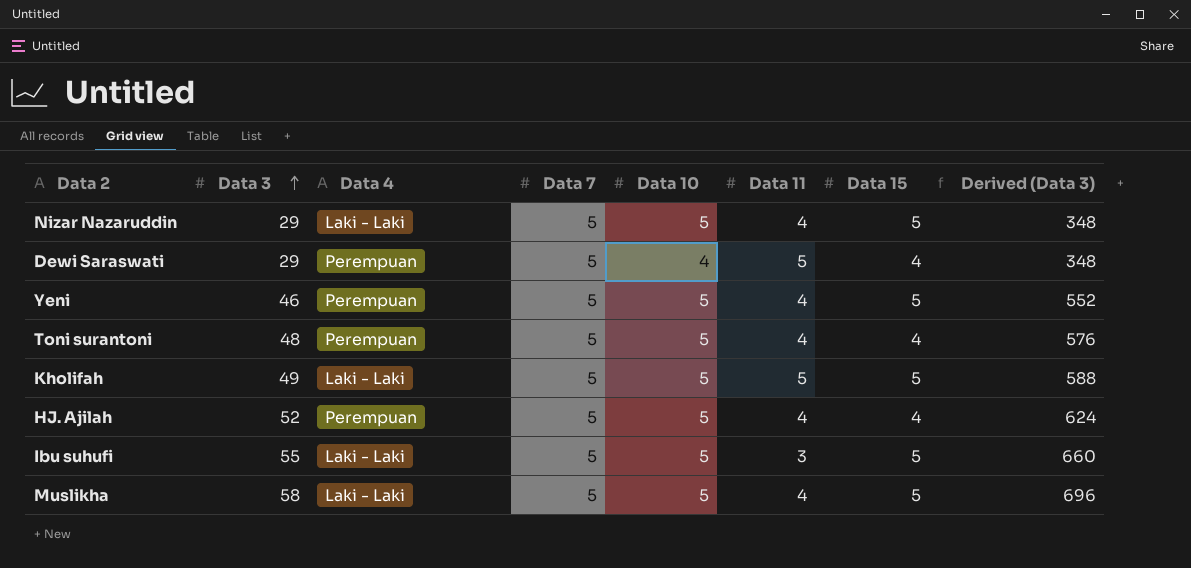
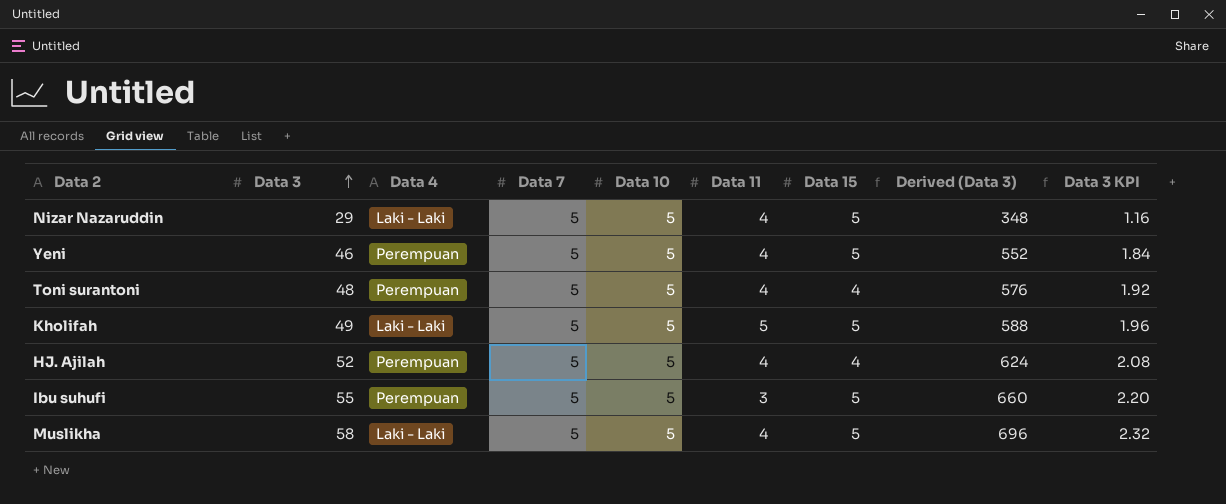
column Data 3 KPI | formula: none -> [Data 3] * 0.04
row Dewi Saraswati: 29 | Perempuan | 5 | 4 | 5 | 4 | 348 -> none
Ibu suhufi | Data 4: Laki - Laki -> Perempuan

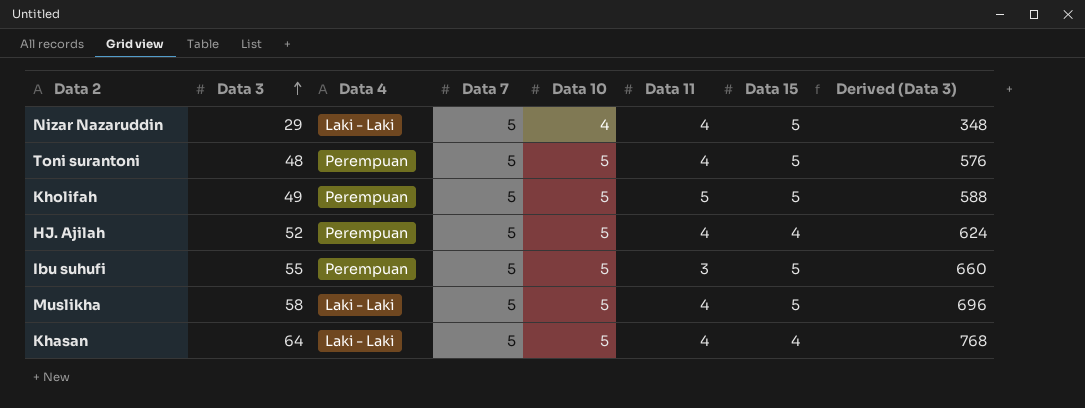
column Data 3 KPI | formula: [Data 3] * 0.04 -> none
row Yeni: 46 | Perempuan | 5 | 5 | 4 | 5 | 552 | 1.84 -> none
Nizar Nazaruddin | Data 10: 5 -> 4
Toni surantoni | Data 15: 4 -> 5
Kholifah | Data 4: Laki - Laki -> Perempuan
row Khasan: none -> 64 | Laki - Laki | 5 | 5 | 4 | 4 | 768

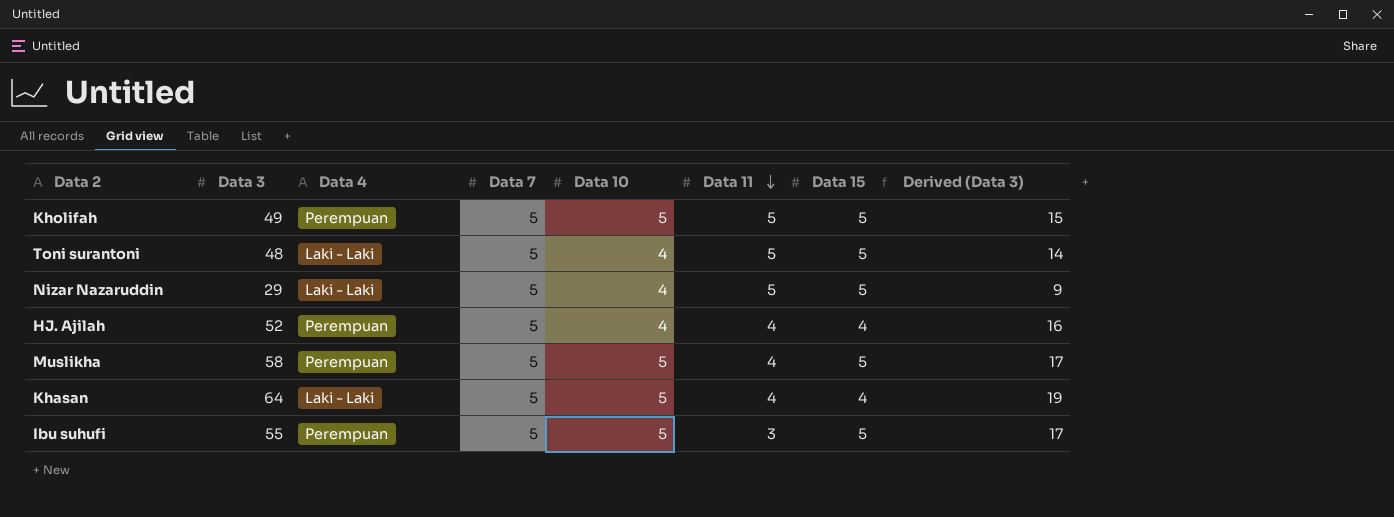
row order: Data 3 ascending -> Data 11 descending
column Derived (Data 3) | formula: [Data 3] * 12 -> [Data 3] * 0.3
Toni surantoni | Data 4: Perempuan -> Laki - Laki
Toni surantoni | Data 10: 5 -> 4
Toni surantoni | Data 11: 4 -> 5
Nizar Nazaruddin | Data 11: 4 -> 5
HJ. Ajilah | Data 10: 5 -> 4
Muslikha | Data 4: Laki - Laki -> Perempuan

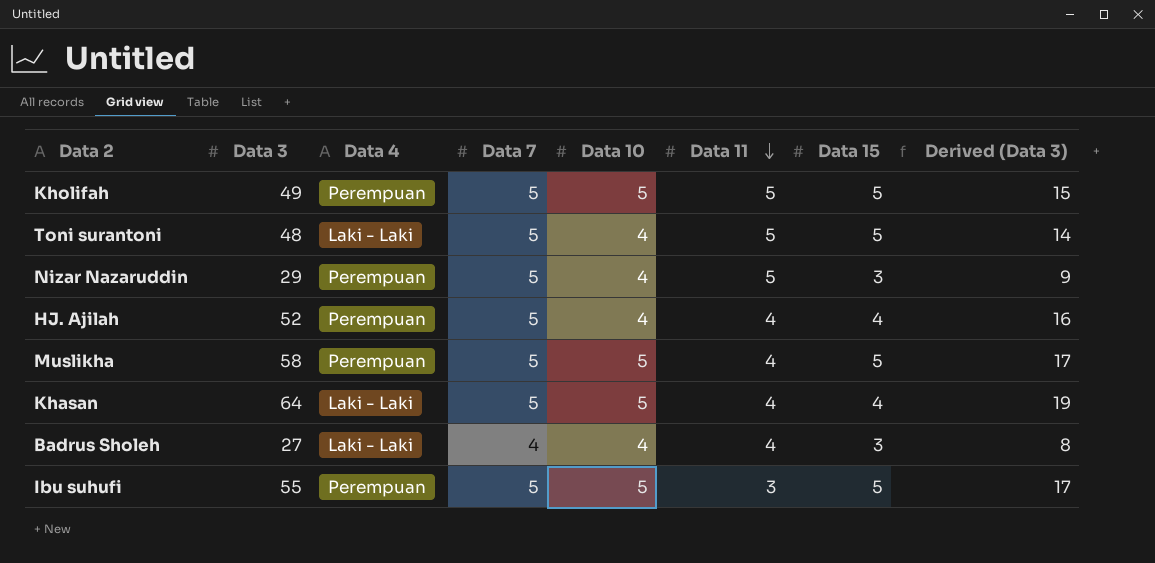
Nizar Nazaruddin | Data 4: Laki - Laki -> Perempuan
Nizar Nazaruddin | Data 15: 5 -> 3
row Badrus Sholeh: none -> 27 | Laki - Laki | 4 | 4 | 4 | 3 | 8

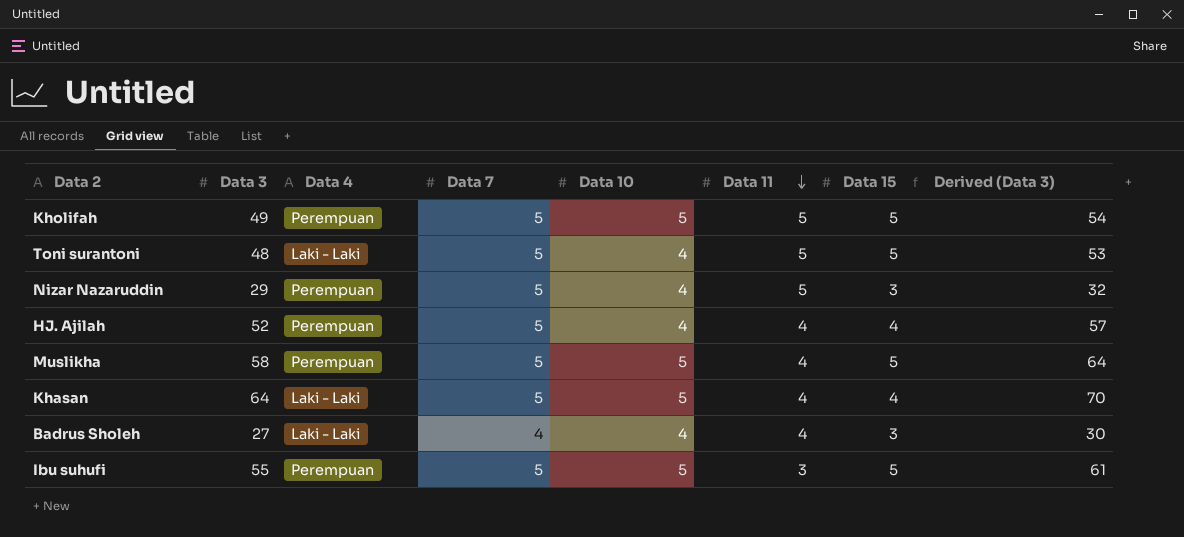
column Derived (Data 3) | formula: [Data 3] * 0.3 -> [Data 3] * 1.1

